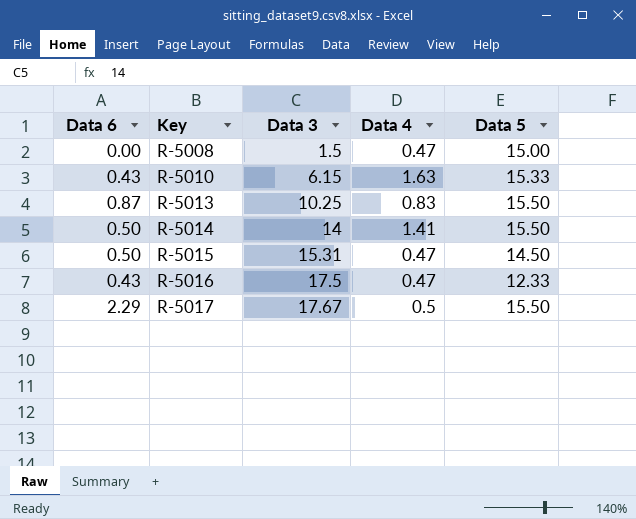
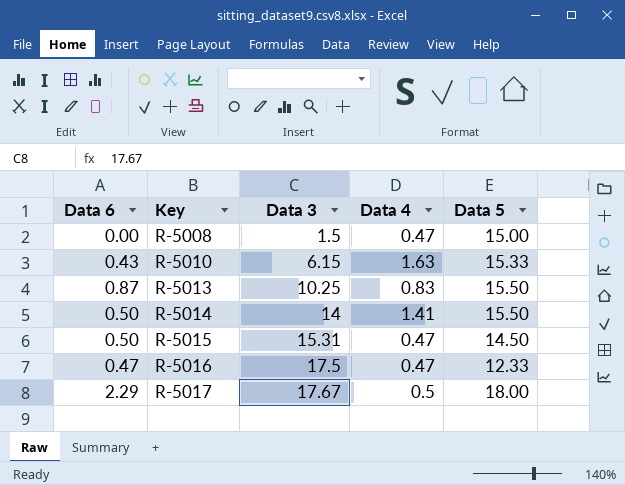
R-5016 | Data 6: 0.43 -> 0.47
R-5017 | Data 5: 15.50 -> 18.00

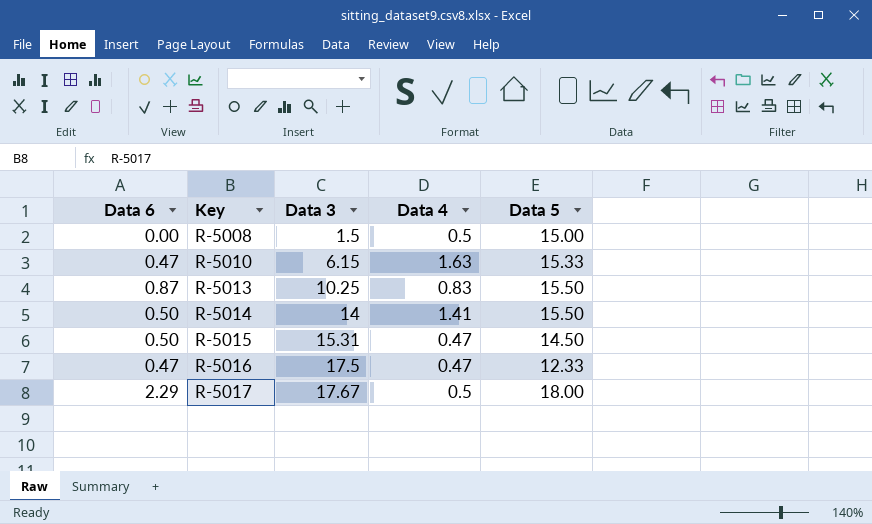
R-5008 | Data 4: 0.47 -> 0.5
R-5010 | Data 6: 0.43 -> 0.47

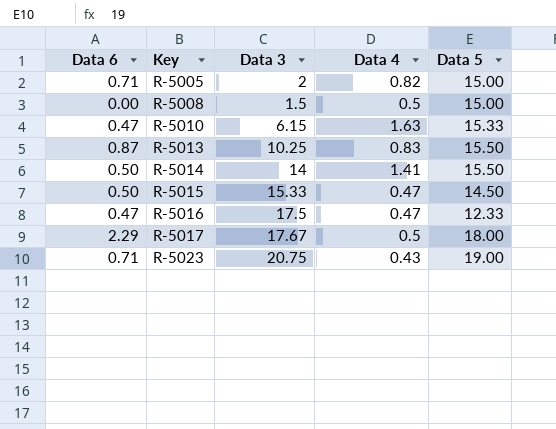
row R-5005: none -> 0.71 | 2 | 0.82 | 15.00
R-5015 | Data 3: 15.31 -> 15.33
row R-5023: none -> 0.71 | 20.75 | 0.43 | 19.00

